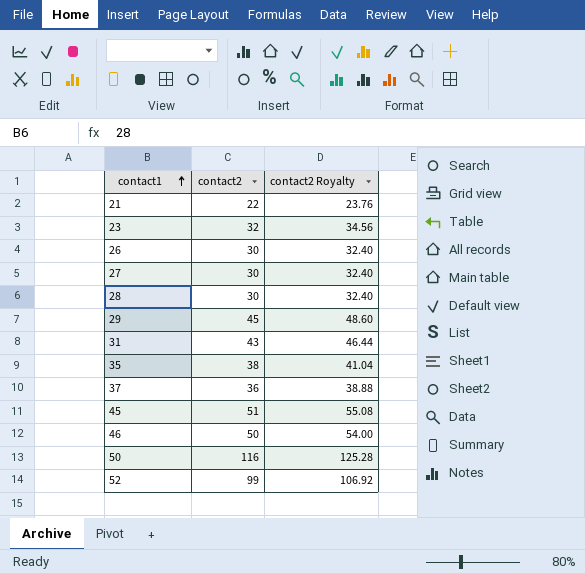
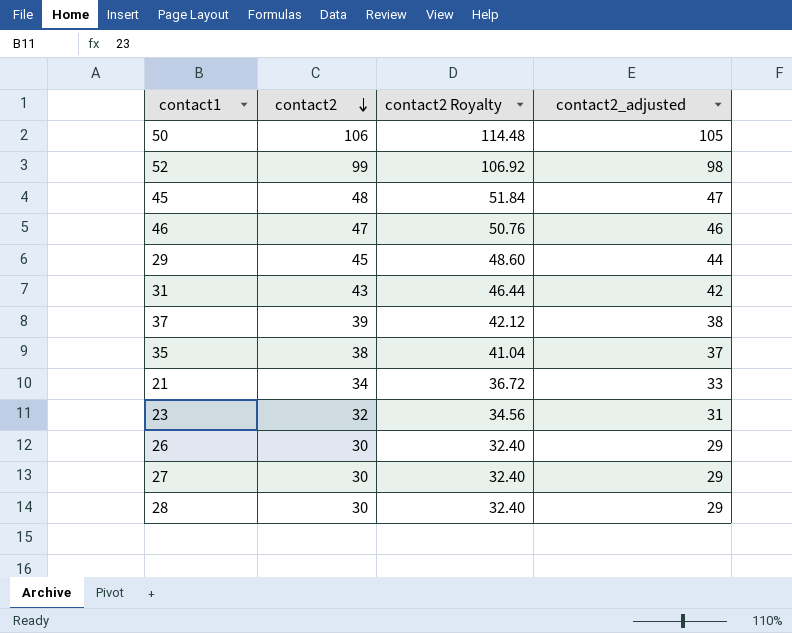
row order: contact1 ascending -> contact2 descending
column contact2_adjusted | formula: none -> [contact2] - 1
50 | contact2: 116 -> 106
50 | contact2 Royalty: 125.28 -> 114.48
45 | contact2: 51 -> 48
45 | contact2 Royalty: 55.08 -> 51.84
46 | contact2: 50 -> 47
46 | contact2 Royalty: 54.00 -> 50.76
37 | contact2: 36 -> 39
37 | contact2 Royalty: 38.88 -> 42.12
21 | contact2: 22 -> 34
21 | contact2 Royalty: 23.76 -> 36.72

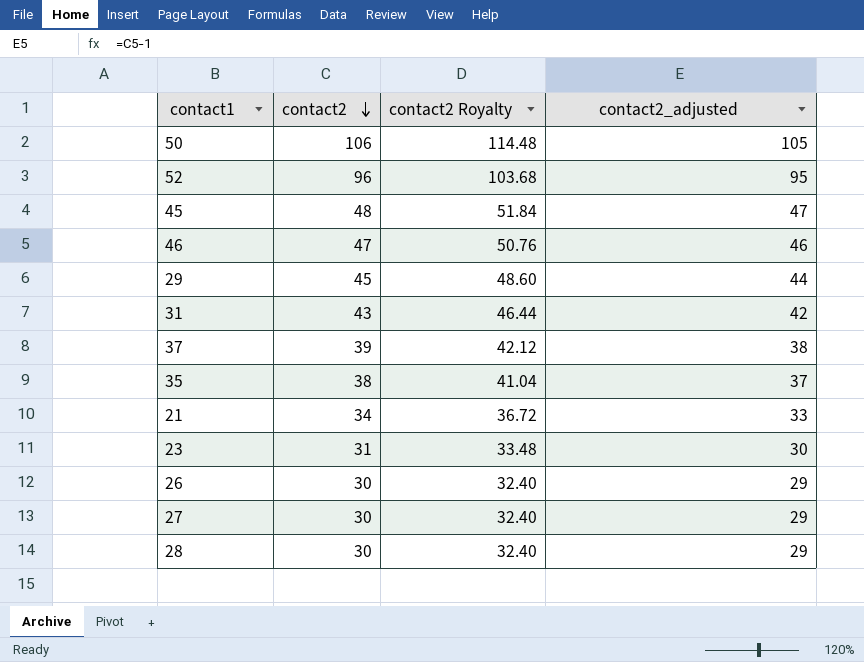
52 | contact2: 99 -> 96
52 | contact2 Royalty: 106.92 -> 103.68
52 | contact2_adjusted: 98 -> 95
23 | contact2: 32 -> 31
23 | contact2 Royalty: 34.56 -> 33.48
23 | contact2_adjusted: 31 -> 30

